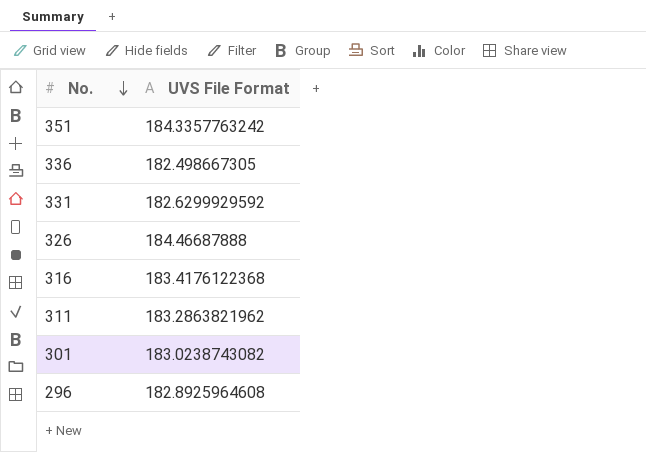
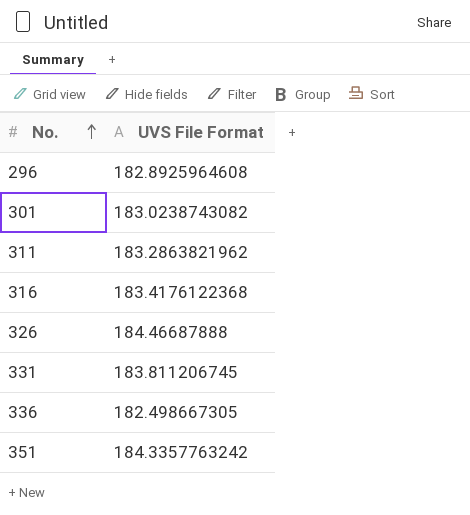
row order: No. descending -> No. ascending
331 | UVS File Format: 182.6299929592 -> 183.811206745

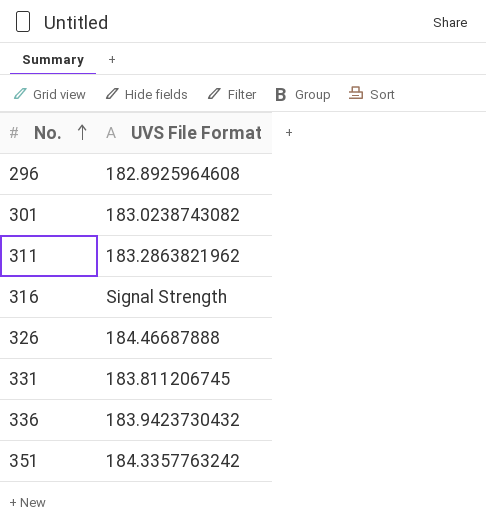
316 | UVS File Format: 183.4176122368 -> Signal Strength
336 | UVS File Format: 182.498667305 -> 183.9423730432

